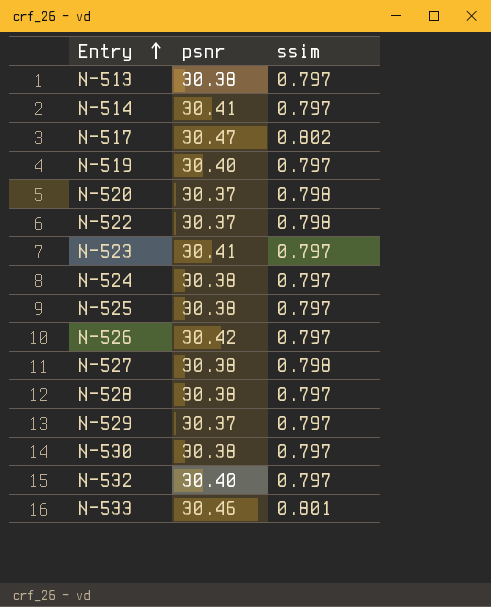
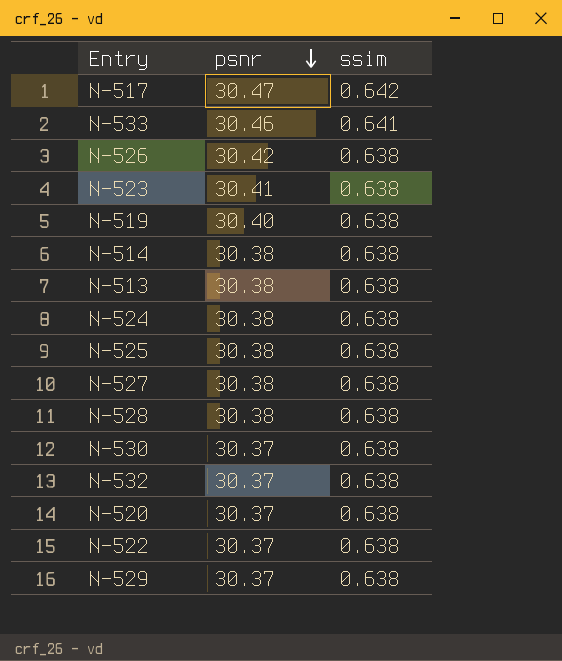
row order: Entry ascending -> psnr descending
N-517 | ssim: 0.802 -> 0.642
N-533 | ssim: 0.801 -> 0.641
N-526 | ssim: 0.797 -> 0.638
N-523 | ssim: 0.797 -> 0.638
N-519 | ssim: 0.797 -> 0.638
N-514 | psnr: 30.41 -> 30.38
N-514 | ssim: 0.797 -> 0.638
N-513 | ssim: 0.797 -> 0.638
N-524 | ssim: 0.797 -> 0.638
N-525 | ssim: 0.797 -> 0.638
N-527 | ssim: 0.798 -> 0.638
N-528 | ssim: 0.797 -> 0.638
N-530 | psnr: 30.38 -> 30.37
N-530 | ssim: 0.797 -> 0.638
N-532 | psnr: 30.40 -> 30.37
N-532 | ssim: 0.797 -> 0.638
N-520 | ssim: 0.798 -> 0.638
N-522 | ssim: 0.798 -> 0.638
N-529 | ssim: 0.797 -> 0.638

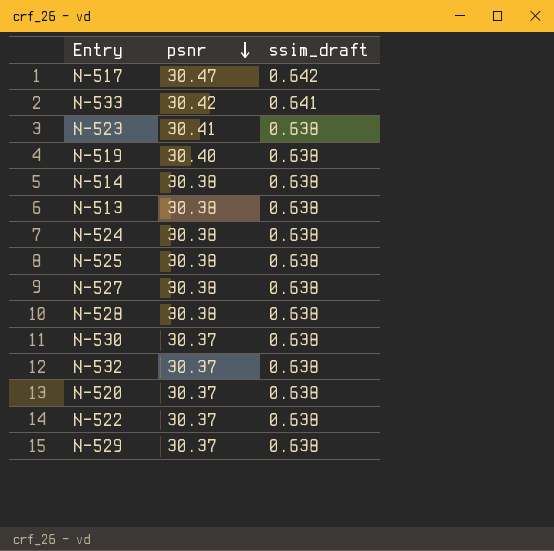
column name: ssim -> ssim_draft
row N-526: 30.42 | 0.638 -> none
N-533 | psnr: 30.46 -> 30.42

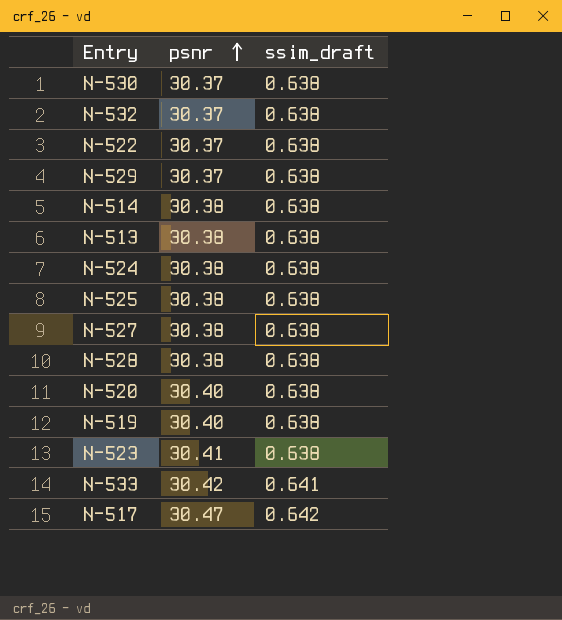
row order: psnr descending -> psnr ascending
N-520 | psnr: 30.37 -> 30.40

